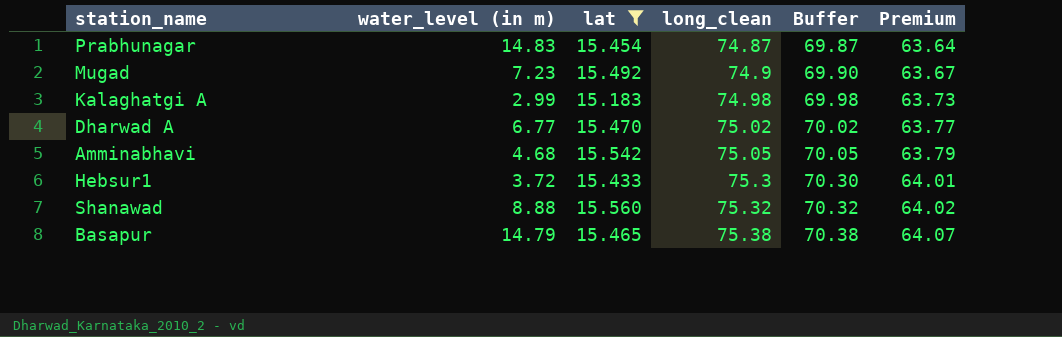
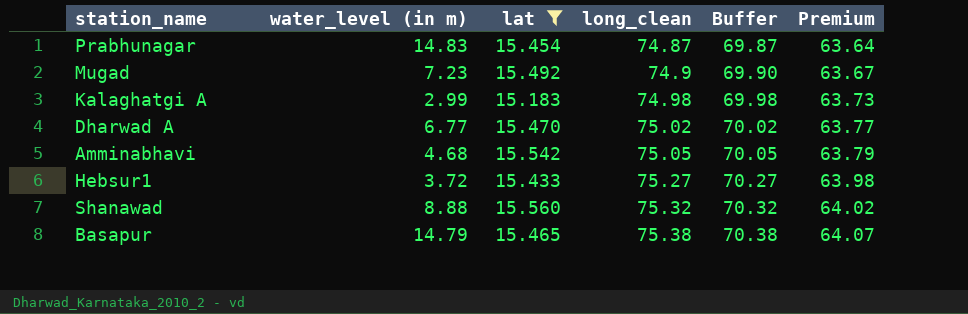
Hebsur1 | long_clean: 75.3 -> 75.27
Hebsur1 | Buffer: 70.30 -> 70.27
Hebsur1 | Premium: 64.01 -> 63.98

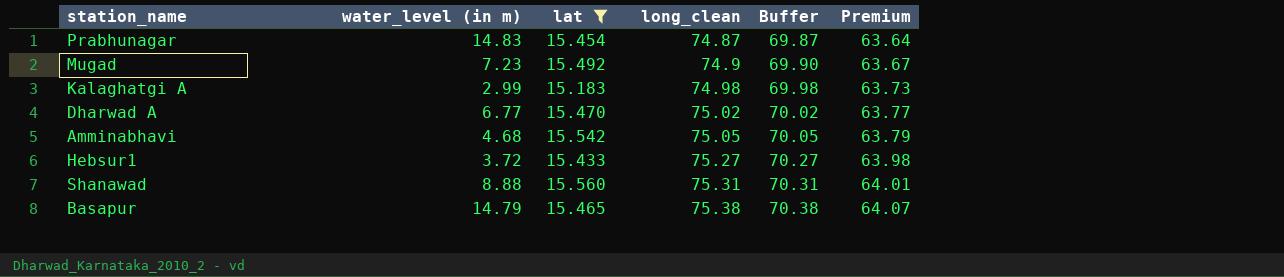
Shanawad | long_clean: 75.32 -> 75.31
Shanawad | Buffer: 70.32 -> 70.31
Shanawad | Premium: 64.02 -> 64.01

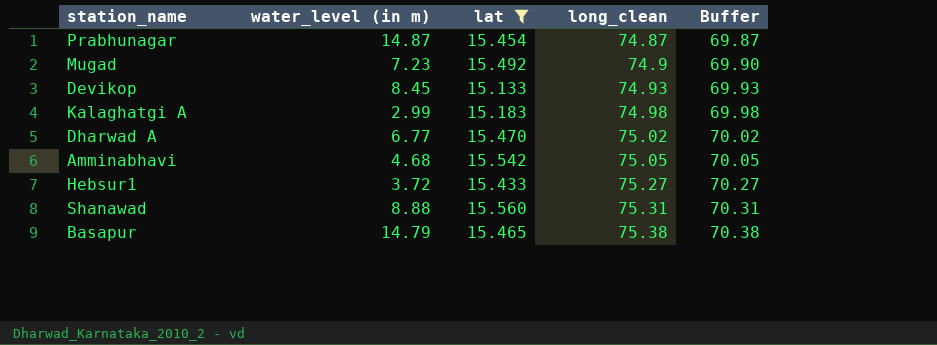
column Premium | formula: [long_clean] * 0.85 -> none
Prabhunagar | water_level (in m): 14.83 -> 14.87
row Devikop: none -> 8.45 | 15.133 | 74.93 | 69.93

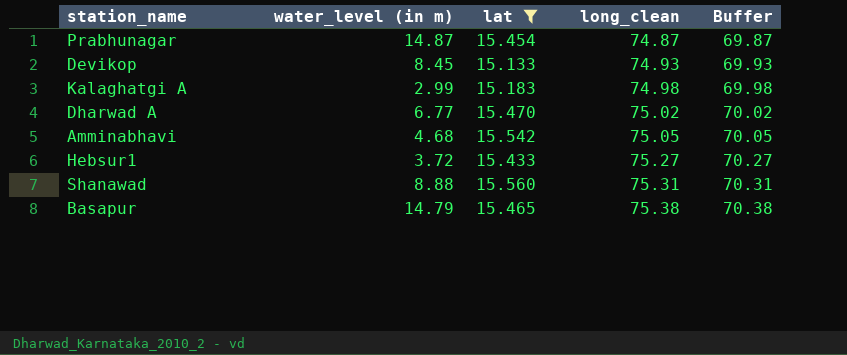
row Mugad: 7.23 | 15.492 | 74.9 | 69.90 -> none

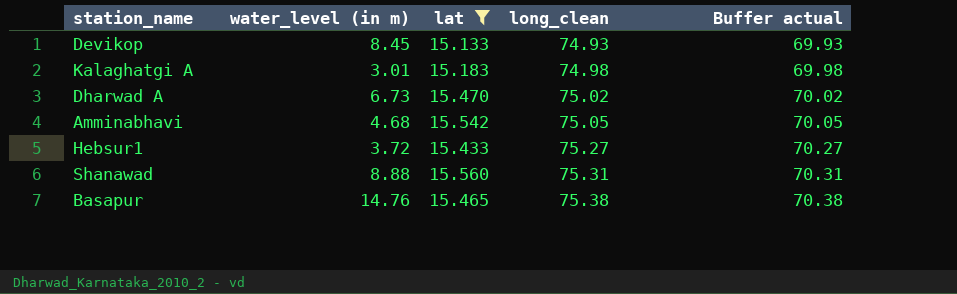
column name: Buffer -> Buffer actual
row Prabhunagar: 14.87 | 15.454 | 74.87 | 69.87 -> none
Kalaghatgi A | water_level (in m): 2.99 -> 3.01
Dharwad A | water_level (in m): 6.77 -> 6.73
Basapur | water_level (in m): 14.79 -> 14.76

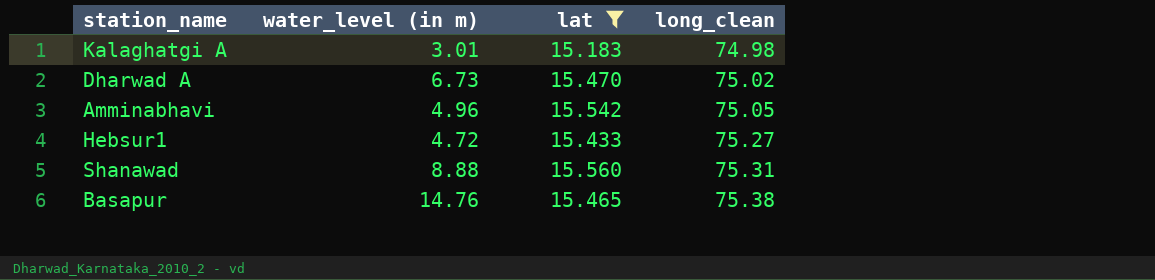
column Buffer actual | formula: [long_clean] - 5 -> none
row Devikop: 8.45 | 15.133 | 74.93 | 69.93 -> none
Amminabhavi | water_level (in m): 4.68 -> 4.96
Hebsur1 | water_level (in m): 3.72 -> 4.72

